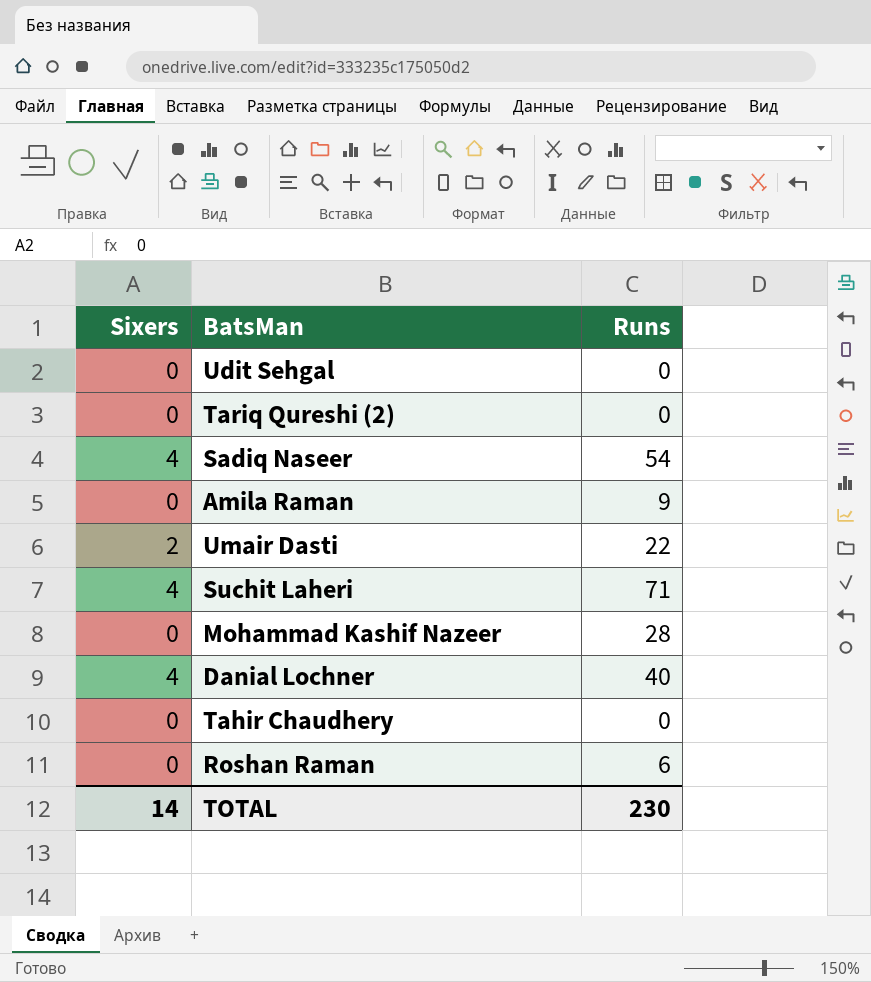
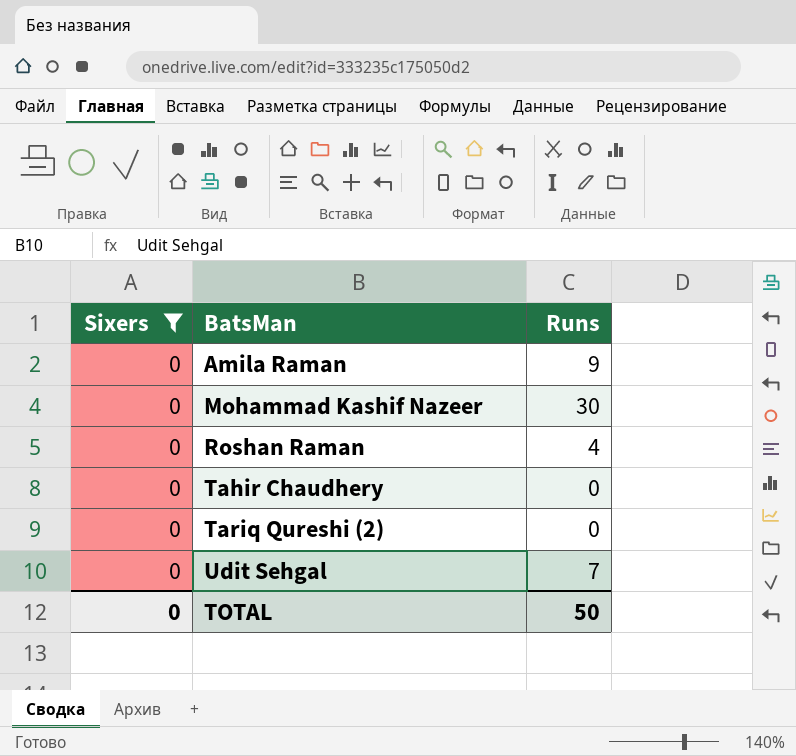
filter: none -> Sixers = 0
row order: none -> BatsMan ascending
Mohammad Kashif Nazeer | Runs: 28 -> 30
Roshan Raman | Runs: 6 -> 4
Udit Sehgal | Runs: 0 -> 7
TOTAL | Sixers: 14 -> 0
TOTAL | Runs: 230 -> 50

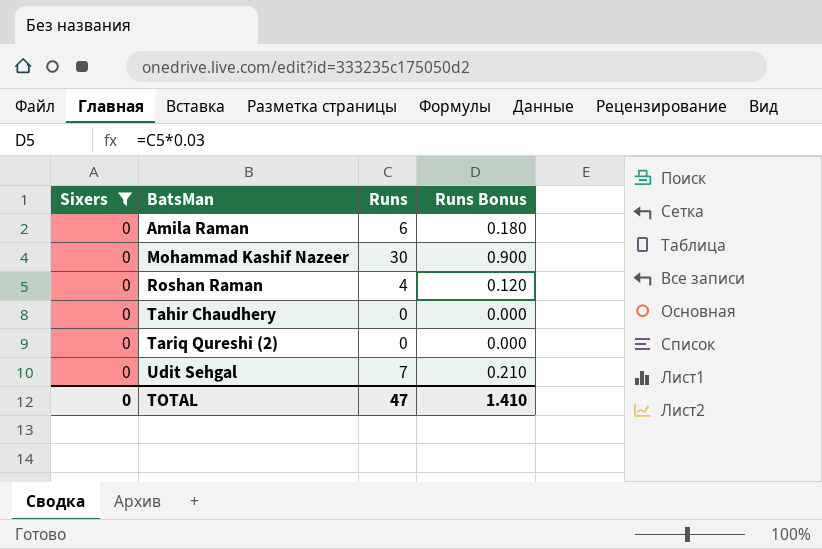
column Runs Bonus | formula: none -> [Runs] * 0.03
Amila Raman | Runs: 9 -> 6
TOTAL | Runs: 50 -> 47

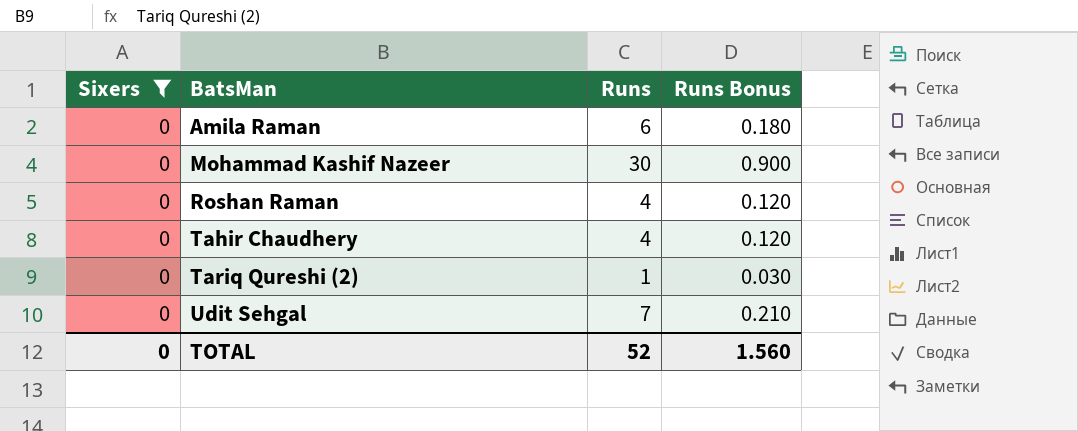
Tahir Chaudhery | Runs: 0 -> 4
Tahir Chaudhery | Runs Bonus: 0.000 -> 0.120
Tariq Qureshi (2) | Runs: 0 -> 1
Tariq Qureshi (2) | Runs Bonus: 0.000 -> 0.030
TOTAL | Runs: 47 -> 52
TOTAL | Runs Bonus: 1.410 -> 1.560

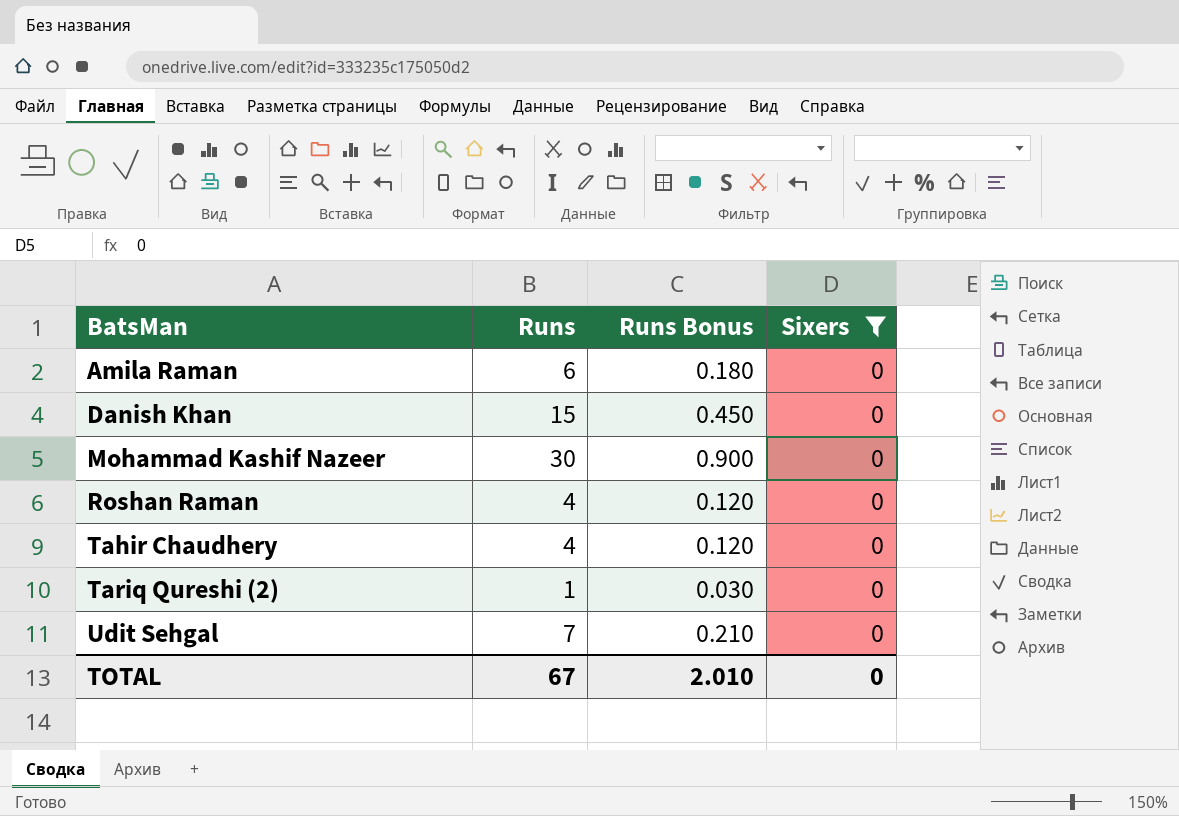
column Sixers | position: 1 -> 4
row Danish Khan: none -> 15 | 0.450 | 0
TOTAL | Runs: 52 -> 67
TOTAL | Runs Bonus: 1.560 -> 2.010

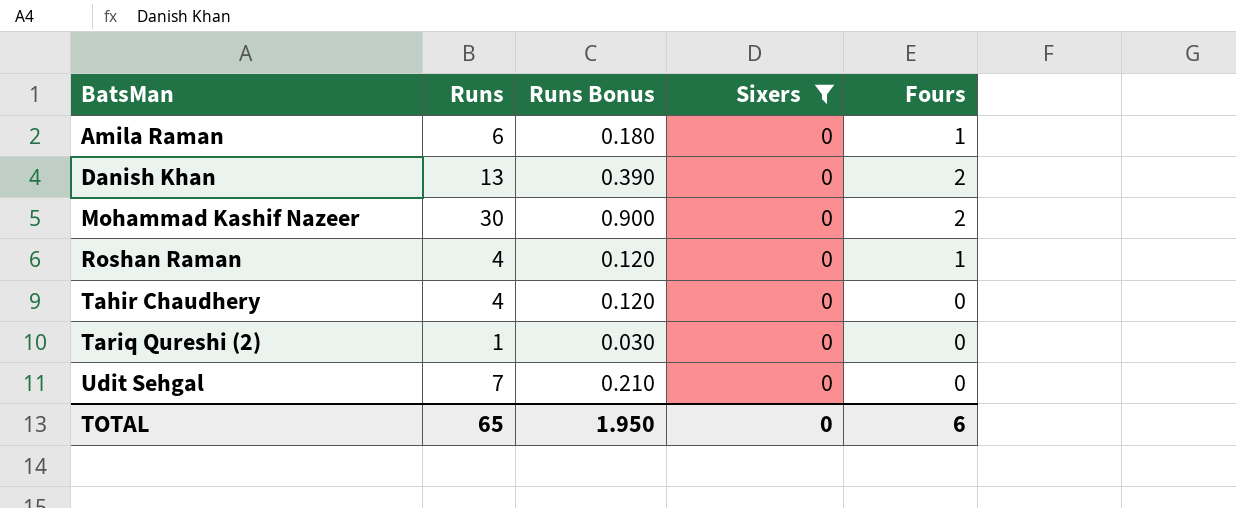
column Fours | position: none -> 5
Danish Khan | Runs: 15 -> 13
Danish Khan | Runs Bonus: 0.450 -> 0.390
TOTAL | Runs: 67 -> 65
TOTAL | Runs Bonus: 2.010 -> 1.950

